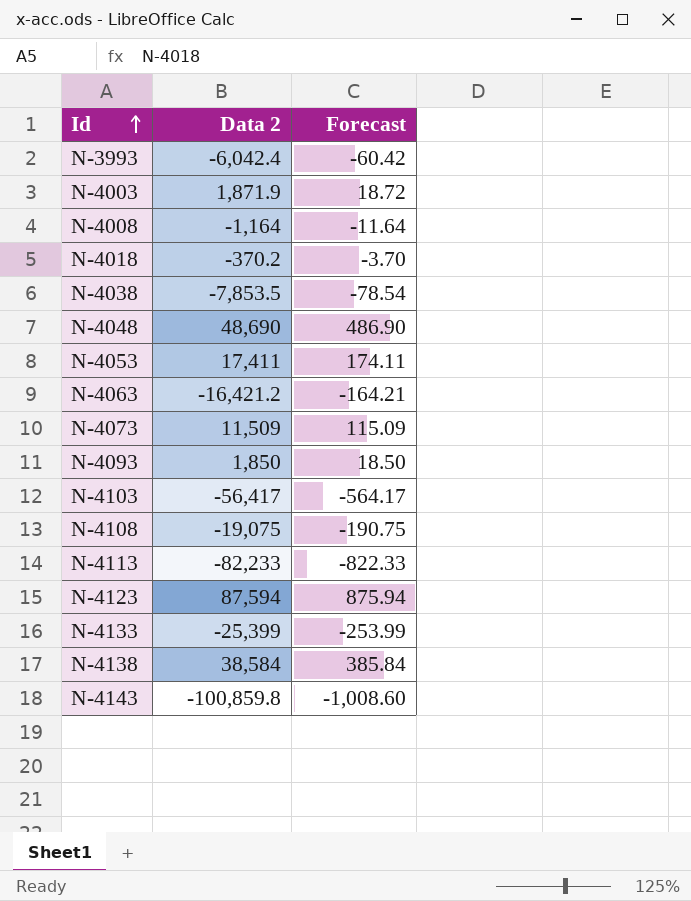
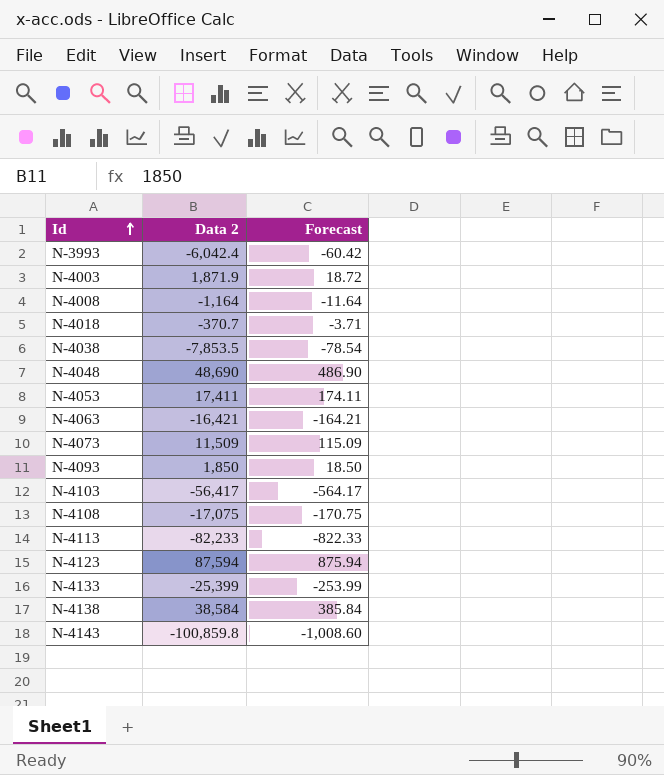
N-4018 | Data 2: -370.2 -> -370.7
N-4018 | Forecast: -3.70 -> -3.71
N-4063 | Data 2: -16,421.2 -> -16,421
N-4108 | Data 2: -19,075 -> -17,075
N-4108 | Forecast: -190.75 -> -170.75

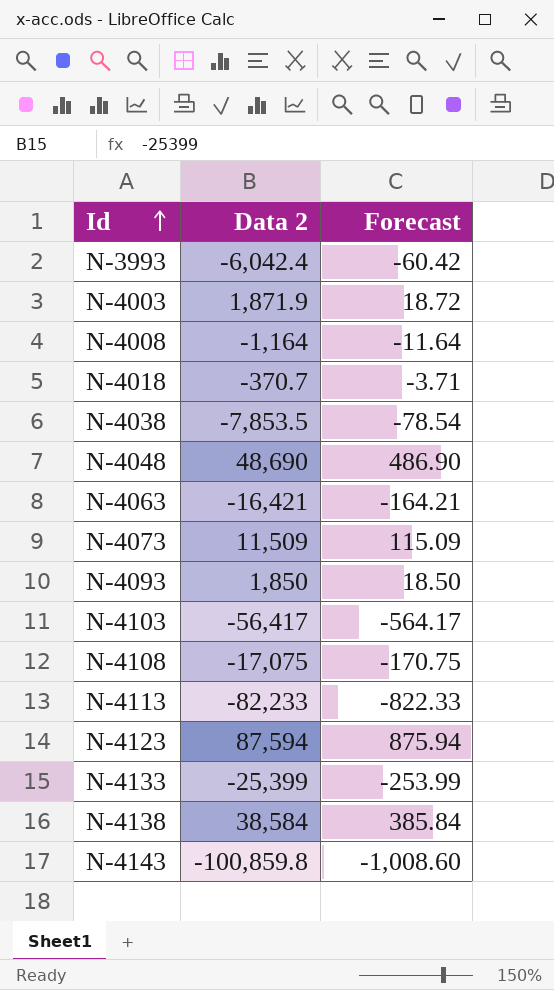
row N-4053: 17,411 | 174.11 -> none

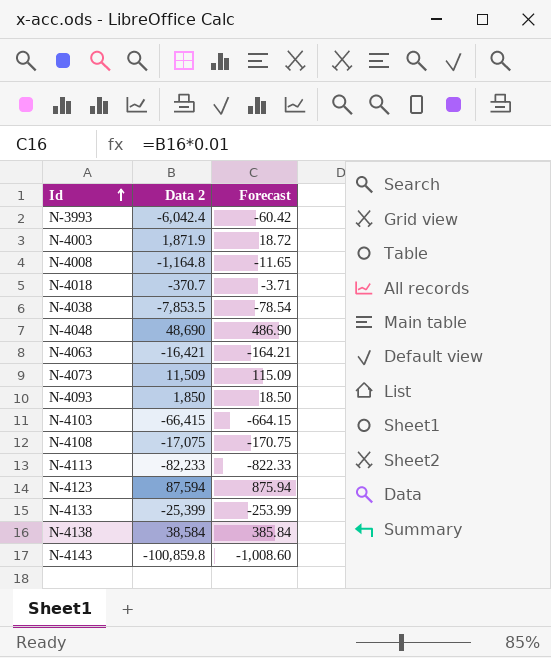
N-4008 | Data 2: -1,164 -> -1,164.8
N-4008 | Forecast: -11.64 -> -11.65
N-4103 | Data 2: -56,417 -> -66,415
N-4103 | Forecast: -564.17 -> -664.15

